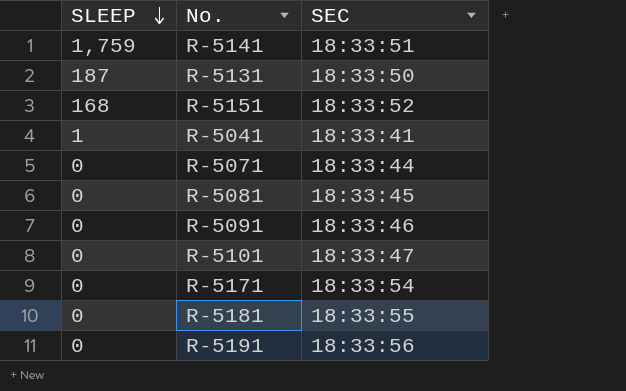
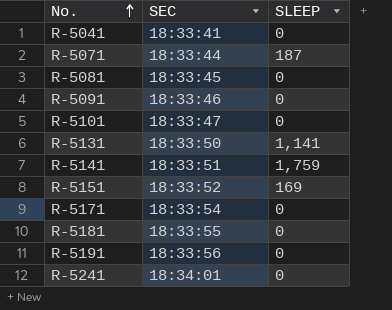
row order: SLEEP descending -> No. ascending
column SLEEP | position: 1 -> 3
R-5041 | SLEEP: 1 -> 0
R-5071 | SLEEP: 0 -> 187
R-5131 | SLEEP: 187 -> 1,141
R-5151 | SLEEP: 168 -> 169
row R-5241: none -> 18:34:01 | 0

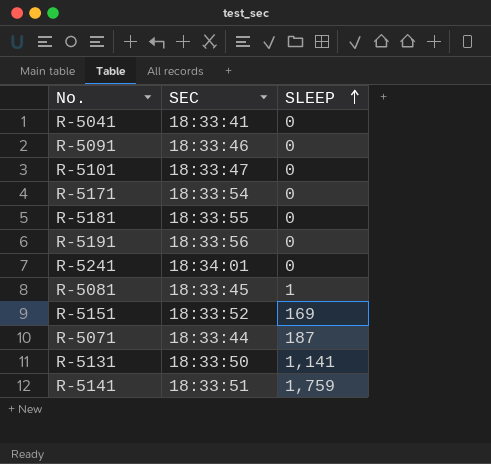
row order: No. ascending -> SLEEP ascending
R-5081 | SLEEP: 0 -> 1

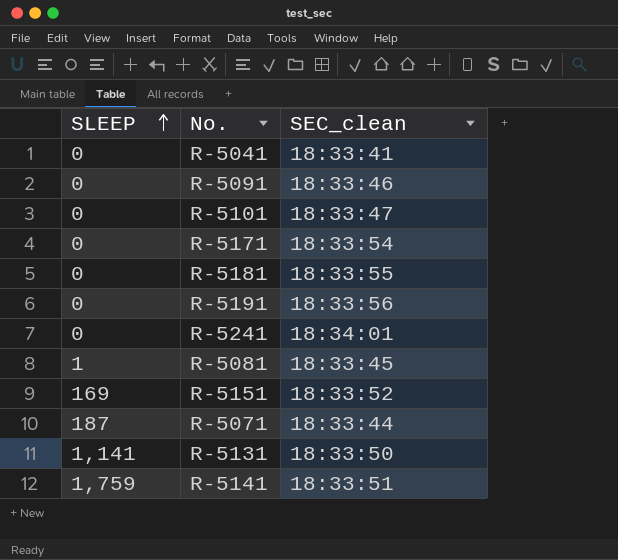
column SLEEP | position: 3 -> 1
column name: SEC -> SEC_clean

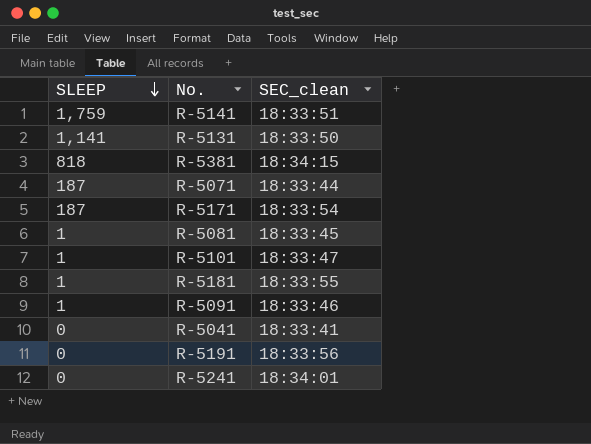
row order: SLEEP ascending -> SLEEP descending
row R-5151: 169 | 18:33:52 -> none
row R-5381: none -> 818 | 18:34:15
R-5171 | SLEEP: 0 -> 187
R-5101 | SLEEP: 0 -> 1
R-5181 | SLEEP: 0 -> 1
R-5091 | SLEEP: 0 -> 1

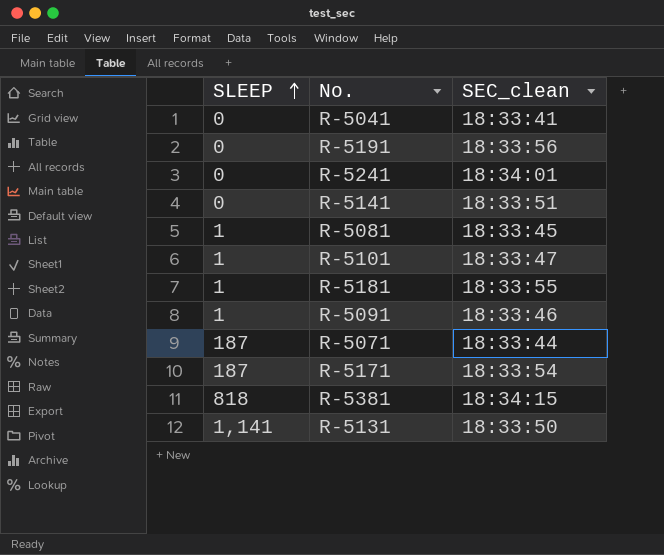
row order: SLEEP descending -> SLEEP ascending
R-5141 | SLEEP: 1,759 -> 0

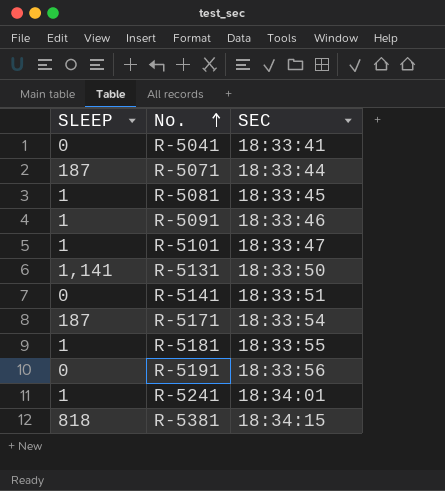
row order: SLEEP ascending -> No. ascending
column name: SEC_clean -> SEC
R-5241 | SLEEP: 0 -> 1

